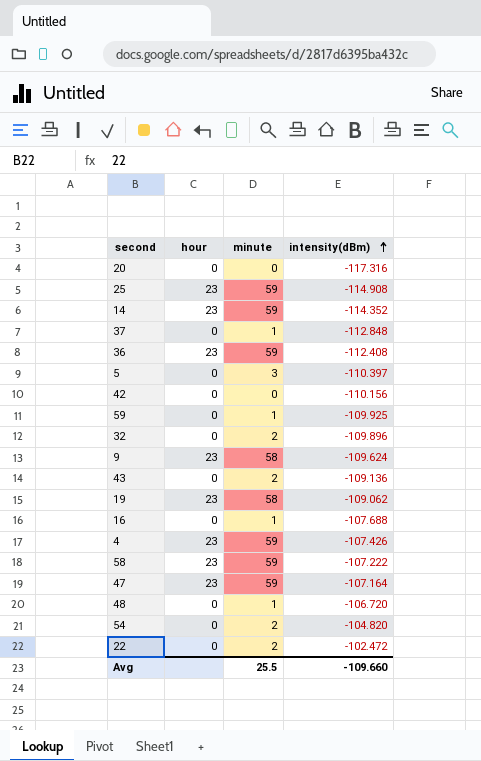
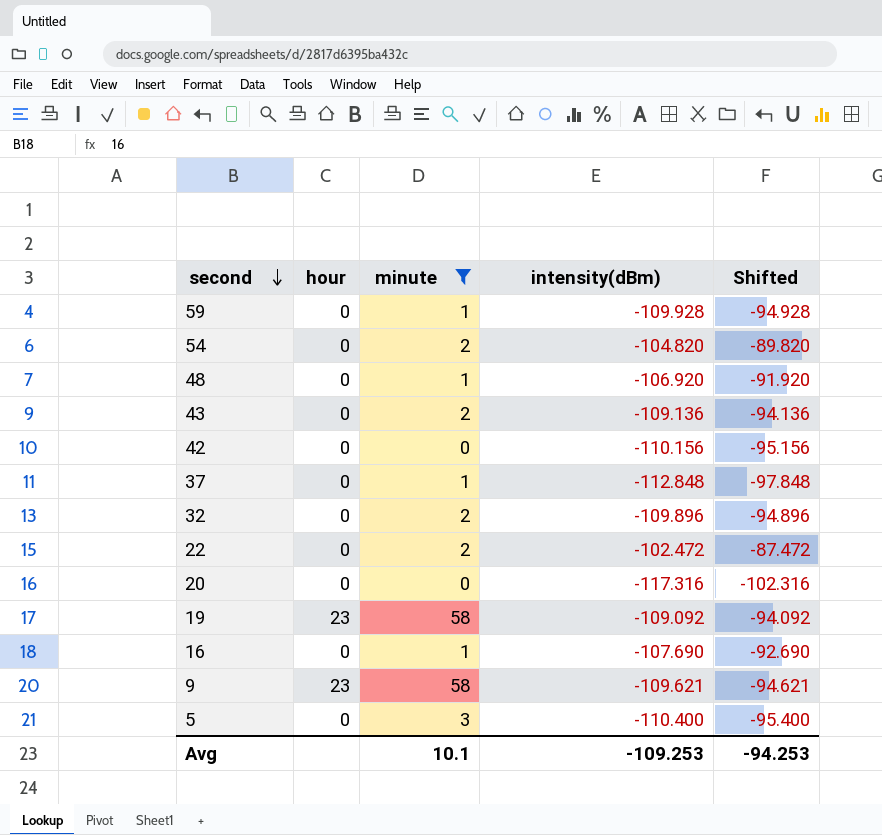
filter: none -> minute != 59
row order: intensity(dBm) ascending -> second descending
column Shifted | formula: none -> [intensity(dBm)] + 15
59 | intensity(dBm): -109.925 -> -109.928
48 | intensity(dBm): -106.720 -> -106.920
19 | intensity(dBm): -109.062 -> -109.092
16 | intensity(dBm): -107.688 -> -107.690
9 | intensity(dBm): -109.624 -> -109.621
5 | intensity(dBm): -110.397 -> -110.400
Avg | minute: 25.5 -> 10.1
Avg | intensity(dBm): -109.660 -> -109.253

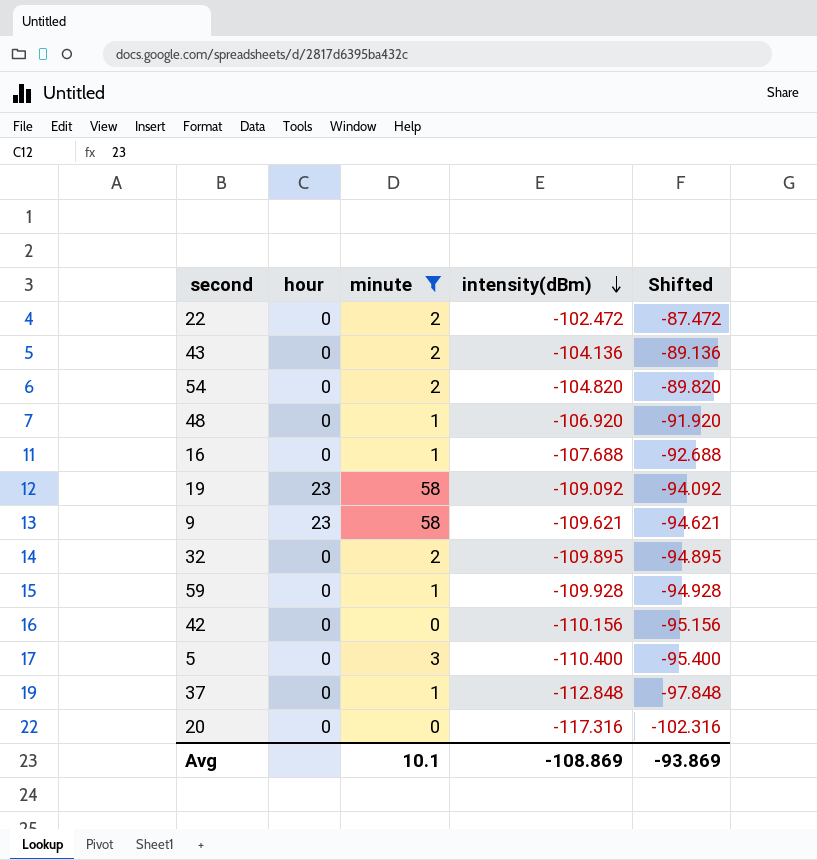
row order: second descending -> intensity(dBm) descending
43 | intensity(dBm): -109.136 -> -104.136
43 | Shifted: -94.136 -> -89.136
16 | intensity(dBm): -107.690 -> -107.688
16 | Shifted: -92.690 -> -92.688
32 | intensity(dBm): -109.896 -> -109.895
32 | Shifted: -94.896 -> -94.895
Avg | intensity(dBm): -109.253 -> -108.869
Avg | Shifted: -94.253 -> -93.869

